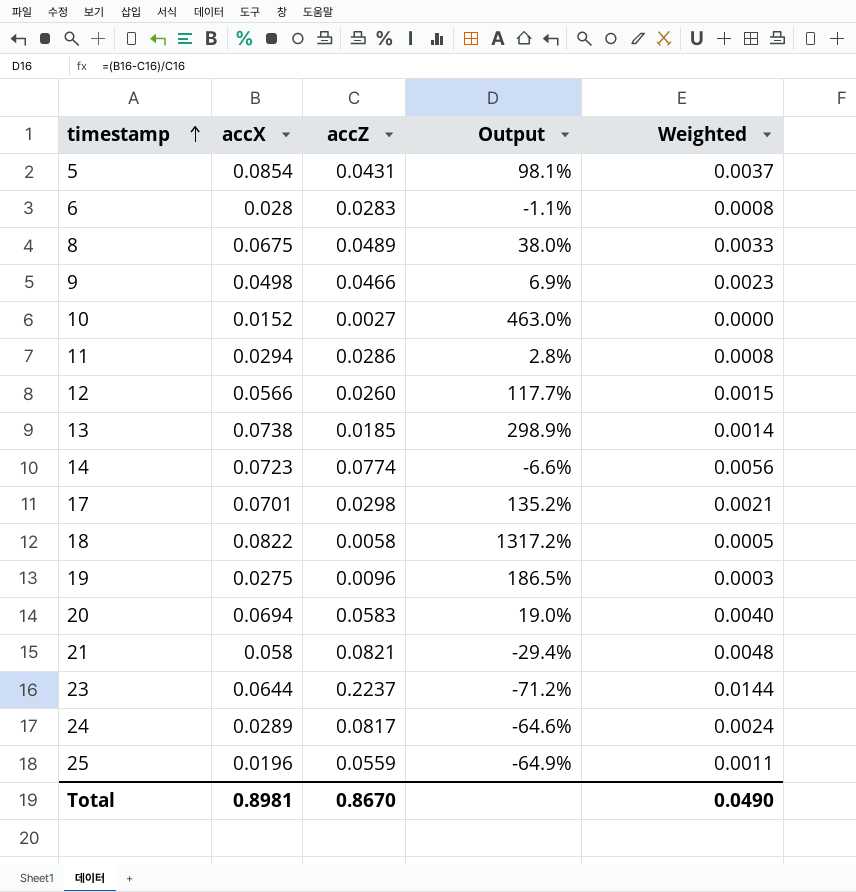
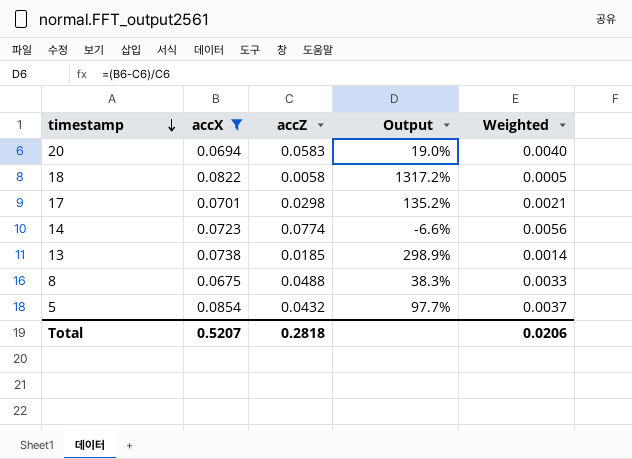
filter: none -> accX >= 0.0675
row order: timestamp ascending -> timestamp descending
8 | accZ: 0.0489 -> 0.0488
8 | Output: 38.0% -> 38.3%
5 | accZ: 0.0431 -> 0.0432
5 | Output: 98.1% -> 97.7%
Total | accX: 0.8981 -> 0.5207
Total | accZ: 0.8670 -> 0.2818
Total | Weighted: 0.0490 -> 0.0206

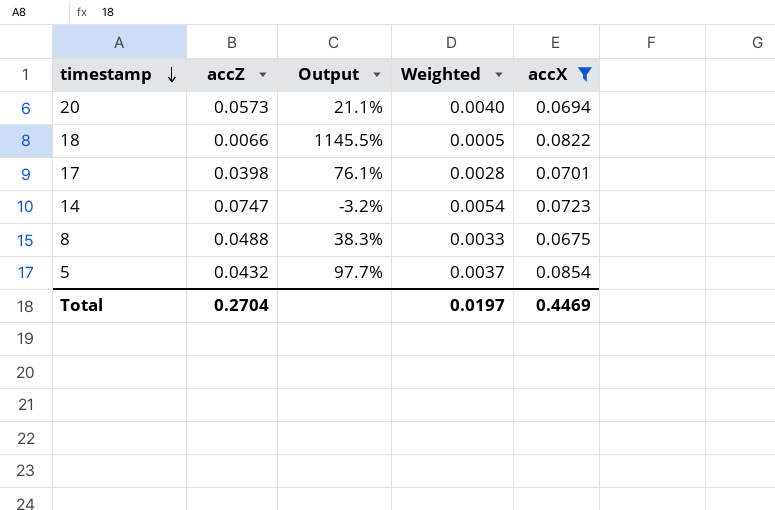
column accX | position: 2 -> 5
row 13: 0.0738 | 0.0185 | 298.9% | 0.0014 -> none
20 | accZ: 0.0583 -> 0.0573
20 | Output: 19.0% -> 21.1%
18 | accZ: 0.0058 -> 0.0066
18 | Output: 1317.2% -> 1145.5%
17 | accZ: 0.0298 -> 0.0398
17 | Output: 135.2% -> 76.1%
17 | Weighted: 0.0021 -> 0.0028
14 | accZ: 0.0774 -> 0.0747
14 | Output: -6.6% -> -3.2%
14 | Weighted: 0.0056 -> 0.0054
Total | accZ: 0.2818 -> 0.2704
Total | Weighted: 0.0206 -> 0.0197
Total | accX: 0.5207 -> 0.4469

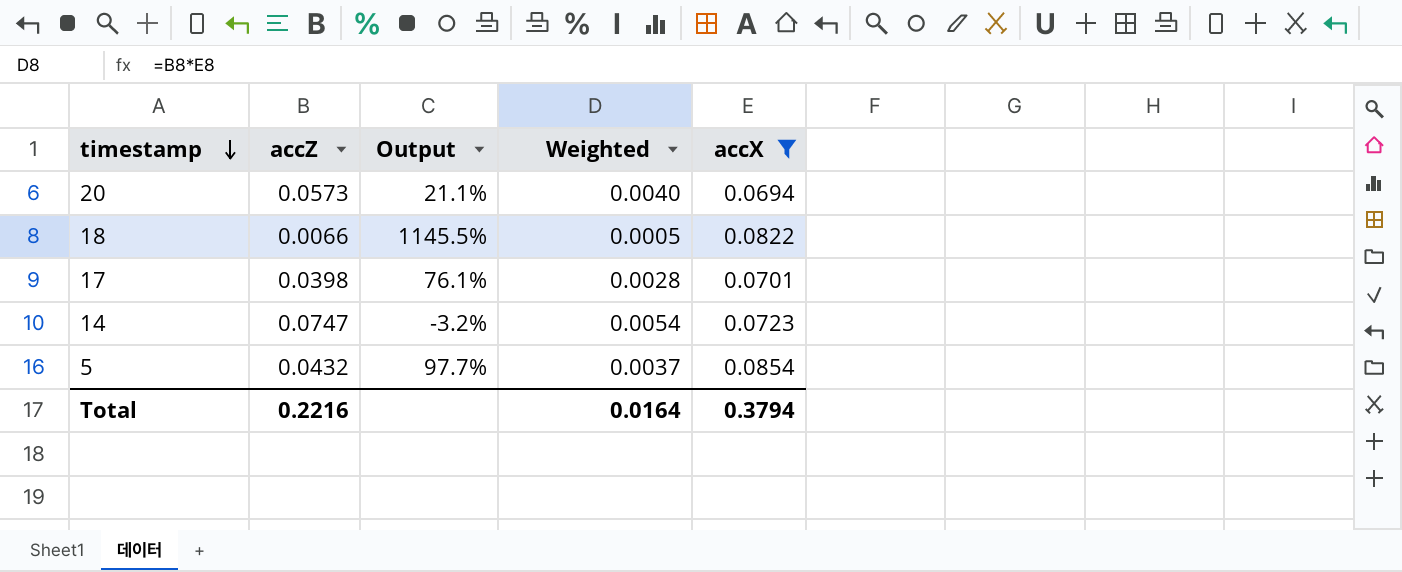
row 8: 0.0488 | 38.3% | 0.0033 | 0.0675 -> none
Total | accZ: 0.2704 -> 0.2216
Total | Weighted: 0.0197 -> 0.0164
Total | accX: 0.4469 -> 0.3794

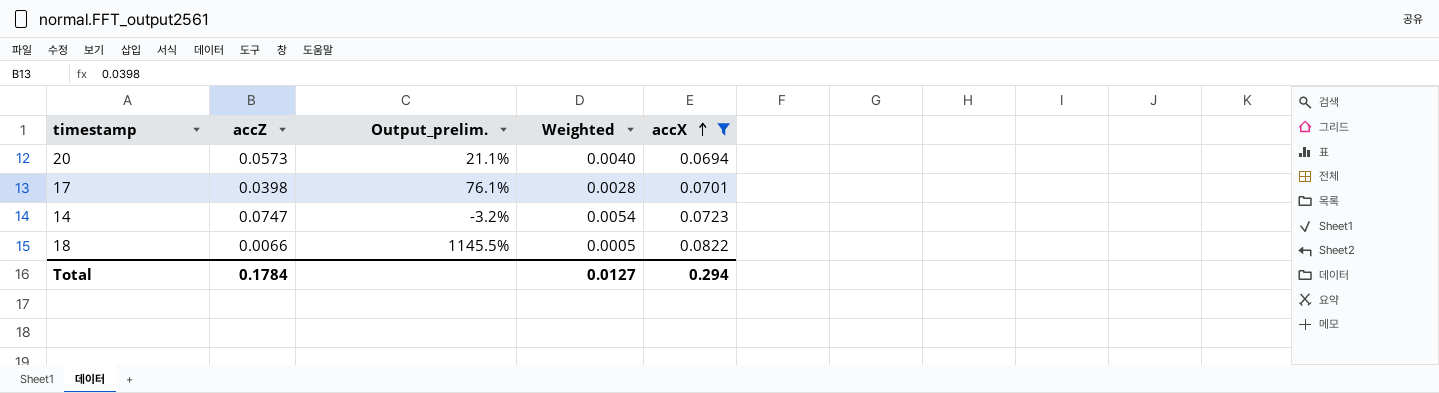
row order: timestamp descending -> accX ascending
column name: Output -> Output_prelim.
row 5: 0.0432 | 97.7% | 0.0037 | 0.0854 -> none
Total | accZ: 0.2216 -> 0.1784
Total | Weighted: 0.0164 -> 0.0127
Total | accX: 0.3794 -> 0.294

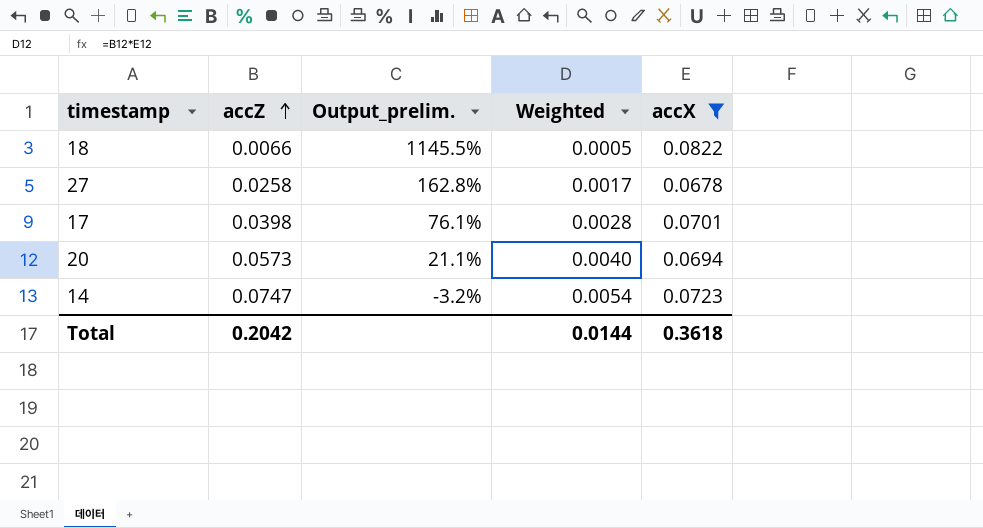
row order: accX ascending -> accZ ascending
row 27: none -> 0.0258 | 162.8% | 0.0017 | 0.0678
Total | accZ: 0.1784 -> 0.2042
Total | Weighted: 0.0127 -> 0.0144
Total | accX: 0.294 -> 0.3618

